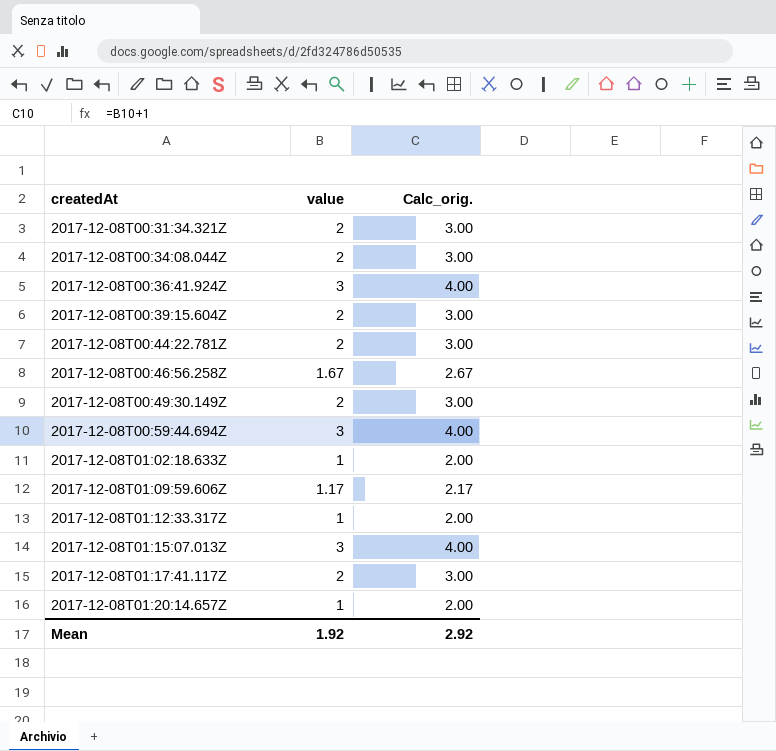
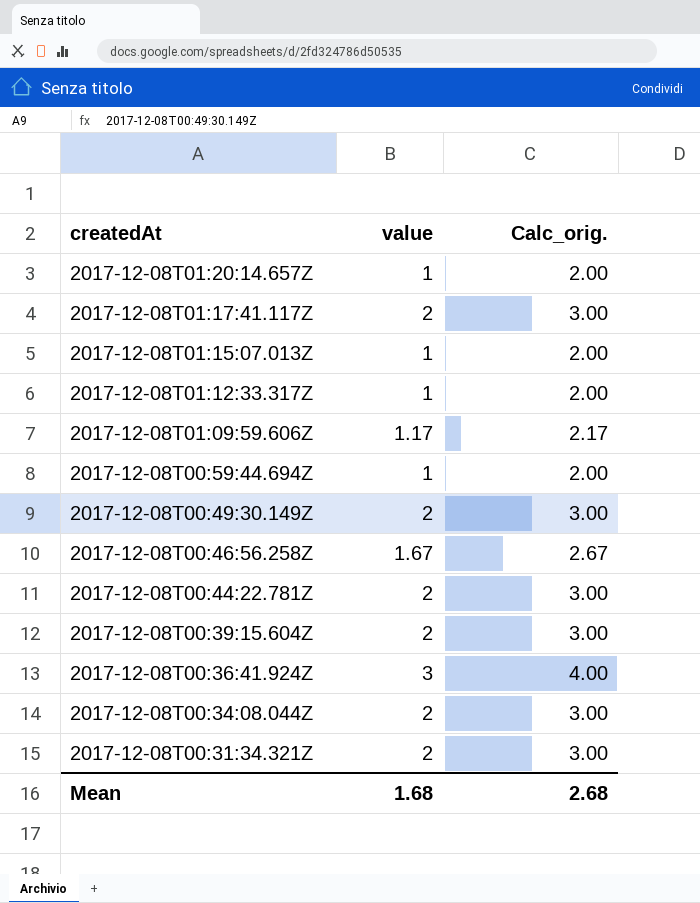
row order: createdAt ascending -> createdAt descending
row 2017-12-08T01:02:18.633Z: 1 | 2.00 -> none
2017-12-08T01:15:07.013Z | value: 3 -> 1
2017-12-08T01:15:07.013Z | Calc_orig.: 4.00 -> 2.00
2017-12-08T00:59:44.694Z | value: 3 -> 1
2017-12-08T00:59:44.694Z | Calc_orig.: 4.00 -> 2.00
Mean | value: 1.92 -> 1.68
Mean | Calc_orig.: 2.92 -> 2.68

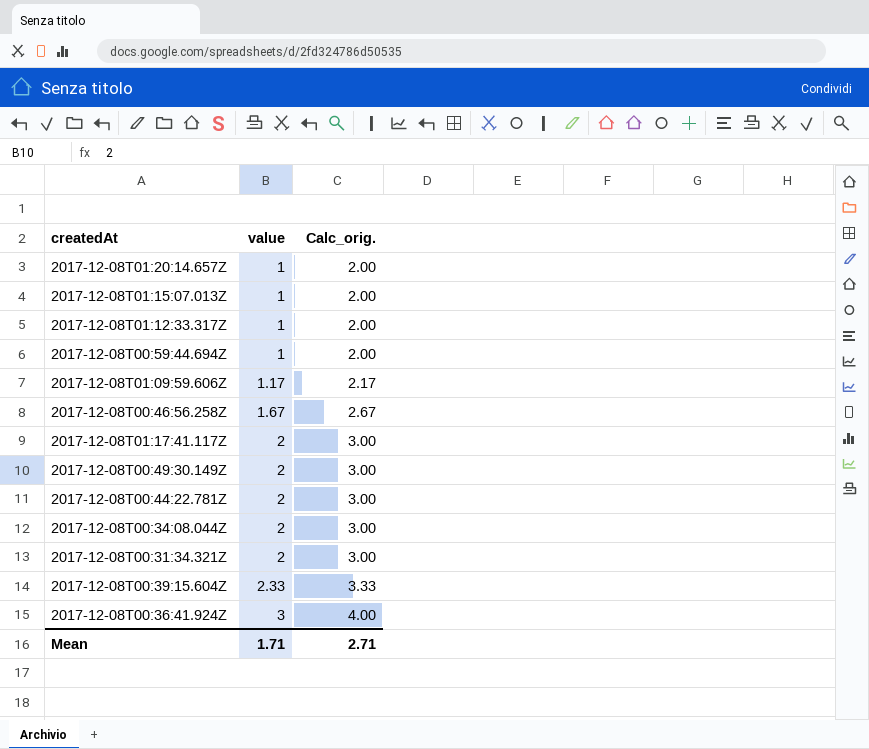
row order: createdAt descending -> value ascending
2017-12-08T00:39:15.604Z | value: 2 -> 2.33
2017-12-08T00:39:15.604Z | Calc_orig.: 3.00 -> 3.33
Mean | value: 1.68 -> 1.71
Mean | Calc_orig.: 2.68 -> 2.71

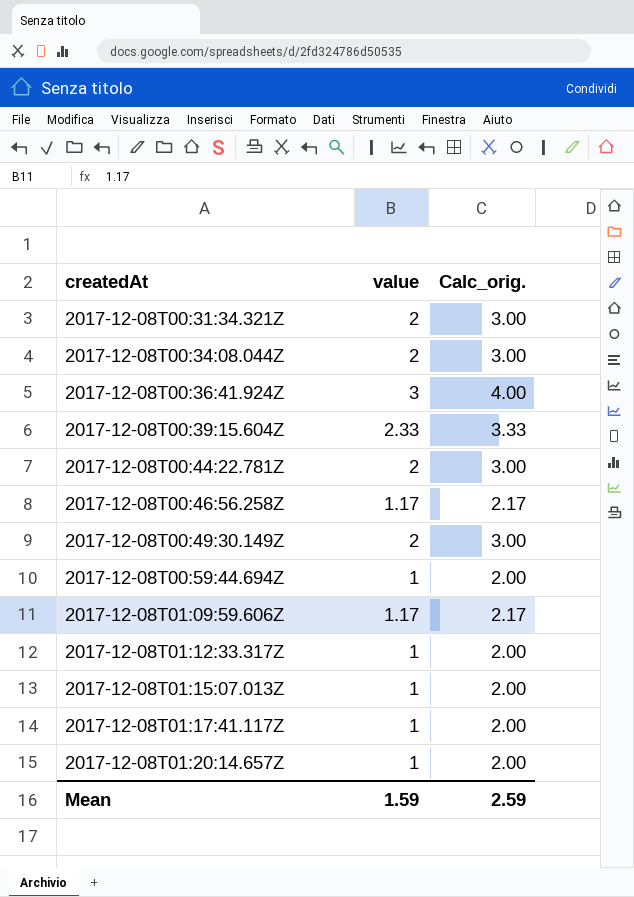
row order: value ascending -> createdAt ascending
2017-12-08T00:46:56.258Z | value: 1.67 -> 1.17
2017-12-08T00:46:56.258Z | Calc_orig.: 2.67 -> 2.17
2017-12-08T01:17:41.117Z | value: 2 -> 1
2017-12-08T01:17:41.117Z | Calc_orig.: 3.00 -> 2.00
Mean | value: 1.71 -> 1.59
Mean | Calc_orig.: 2.71 -> 2.59

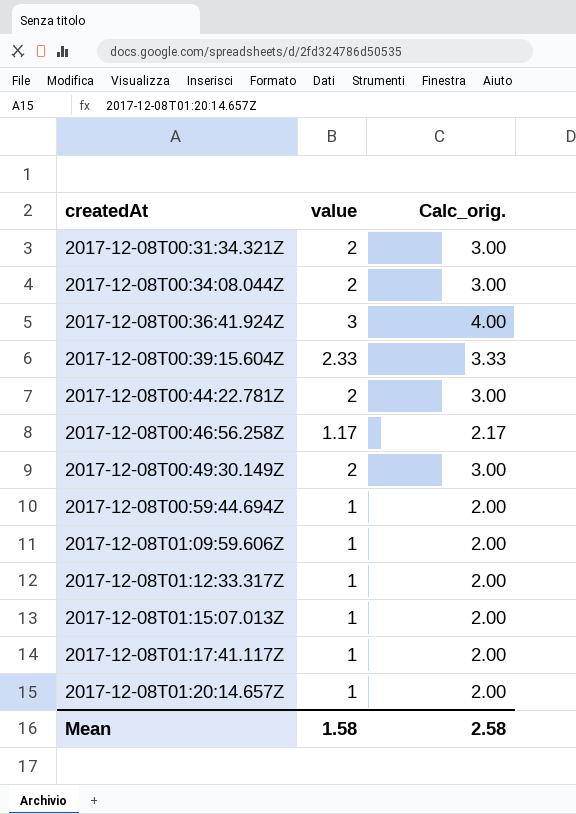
2017-12-08T01:09:59.606Z | value: 1.17 -> 1
2017-12-08T01:09:59.606Z | Calc_orig.: 2.17 -> 2.00
Mean | value: 1.59 -> 1.58
Mean | Calc_orig.: 2.59 -> 2.58

